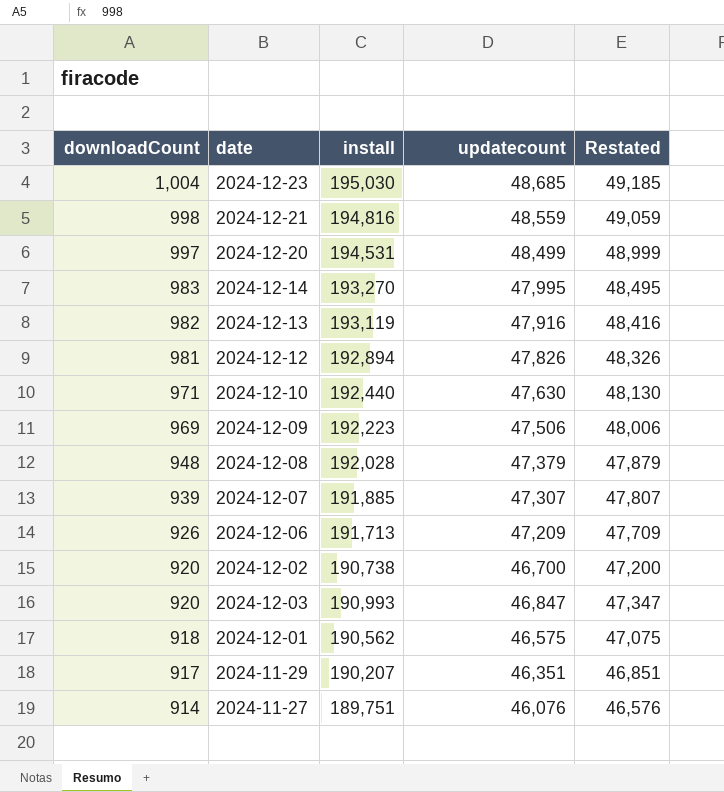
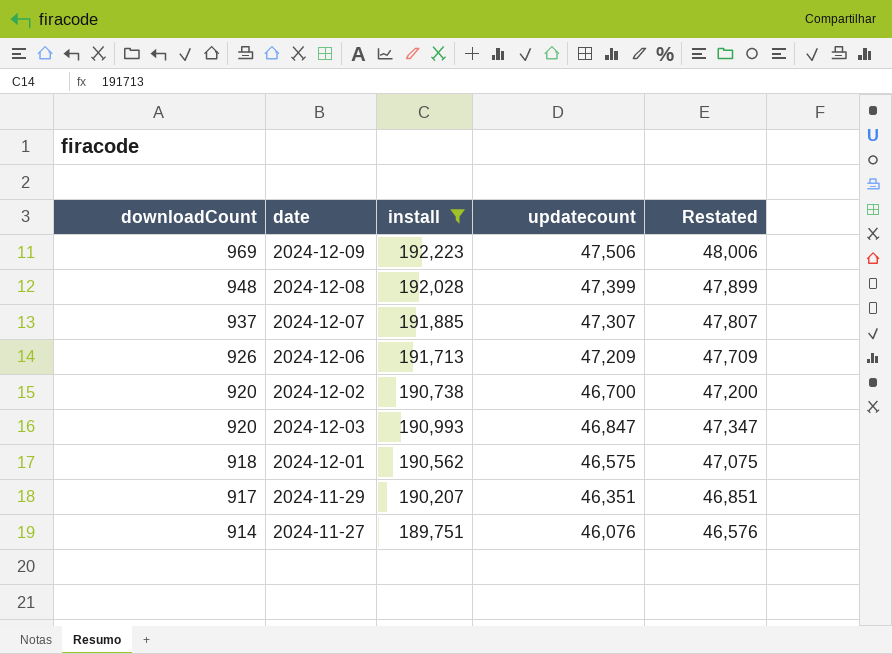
filter: none -> install <= 192,223
2024-12-08 | updatecount: 47,379 -> 47,399
2024-12-08 | Restated: 47,879 -> 47,899
2024-12-07 | downloadCount: 939 -> 937

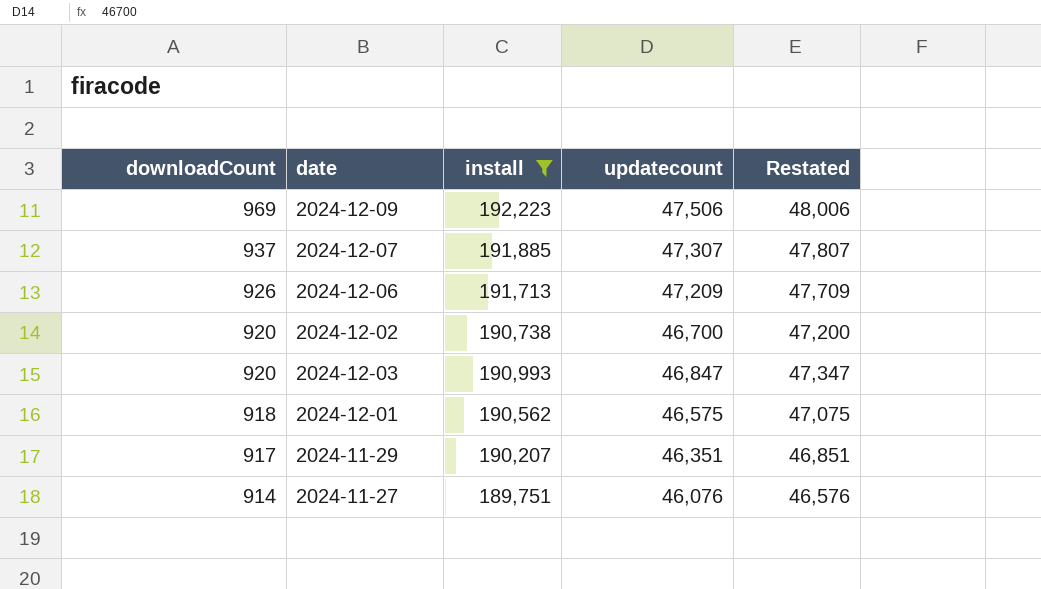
row 2024-12-08: 948 | 192,028 | 47,399 | 47,899 -> none

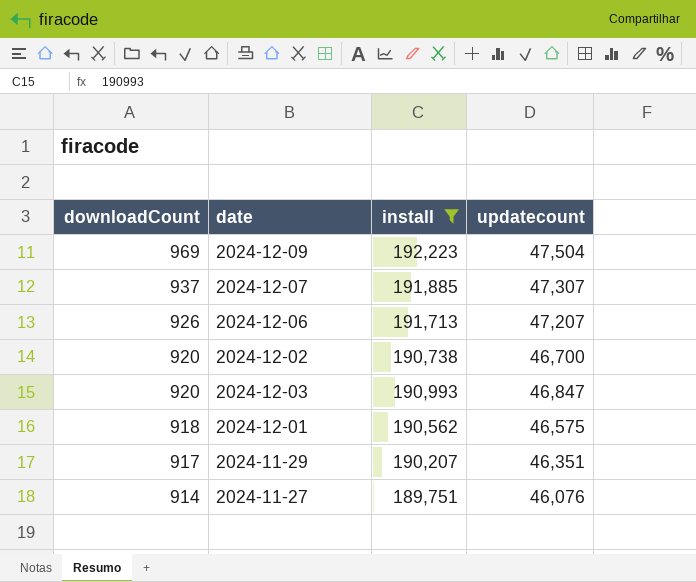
column Restated | formula: [updatecount] + 500 -> none
2024-12-09 | updatecount: 47,506 -> 47,504
2024-12-06 | updatecount: 47,209 -> 47,207

